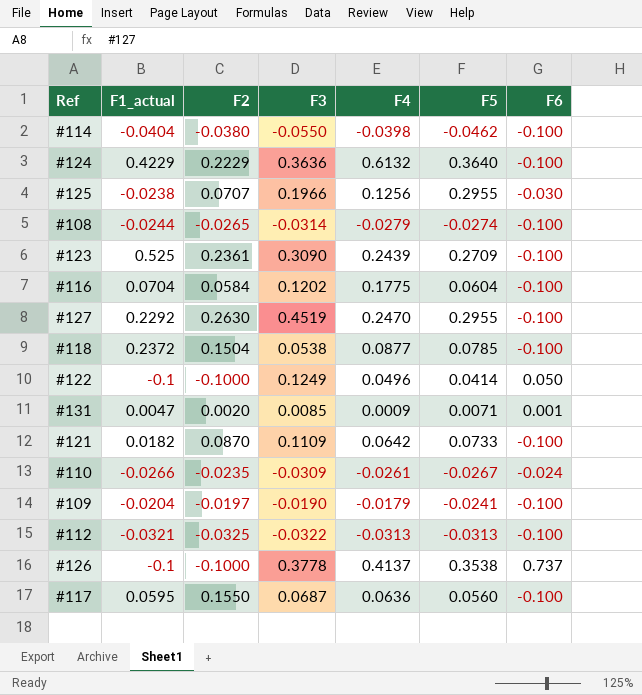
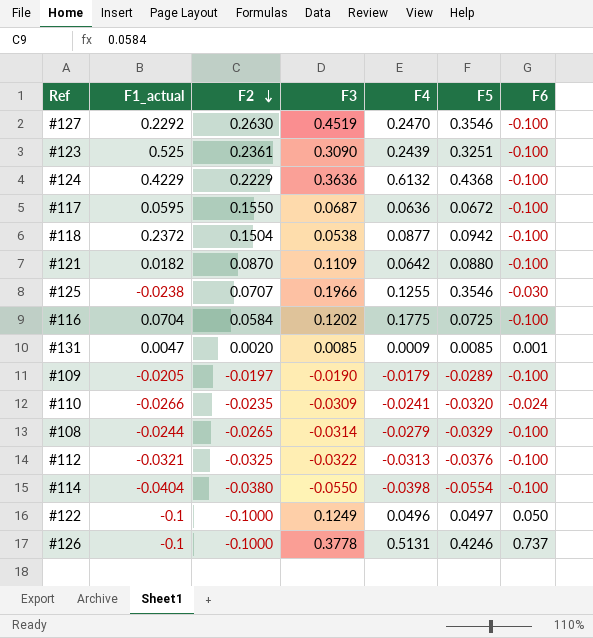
row order: none -> F2 descending
#127 | F5: 0.2955 -> 0.3546
#123 | F5: 0.2709 -> 0.3251
#124 | F5: 0.3640 -> 0.4368
#117 | F5: 0.0560 -> 0.0672
#118 | F5: 0.0785 -> 0.0942
#121 | F5: 0.0733 -> 0.0880
#125 | F4: 0.1256 -> 0.1255
#125 | F5: 0.2955 -> 0.3546
#116 | F5: 0.0604 -> 0.0725
#131 | F5: 0.0071 -> 0.0085
#109 | F1_actual: -0.0204 -> -0.0205
#109 | F5: -0.0241 -> -0.0289
#110 | F4: -0.0261 -> -0.0241
#110 | F5: -0.0267 -> -0.0320
#108 | F5: -0.0274 -> -0.0329
#112 | F5: -0.0313 -> -0.0376
#114 | F5: -0.0462 -> -0.0554
#122 | F5: 0.0414 -> 0.0497
#126 | F4: 0.4137 -> 0.5131
#126 | F5: 0.3538 -> 0.4246

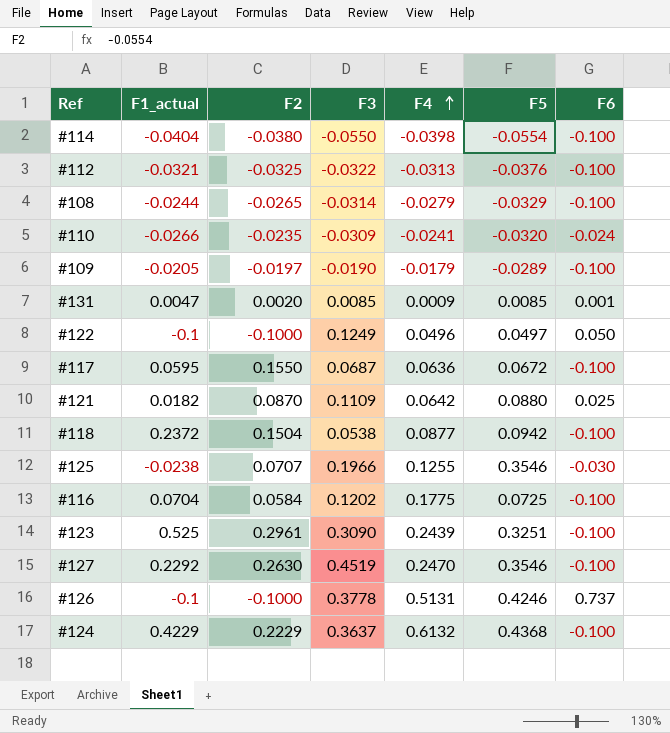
row order: F2 descending -> F4 ascending
#121 | F6: -0.100 -> 0.025
#123 | F2: 0.2361 -> 0.2961
#124 | F3: 0.3636 -> 0.3637

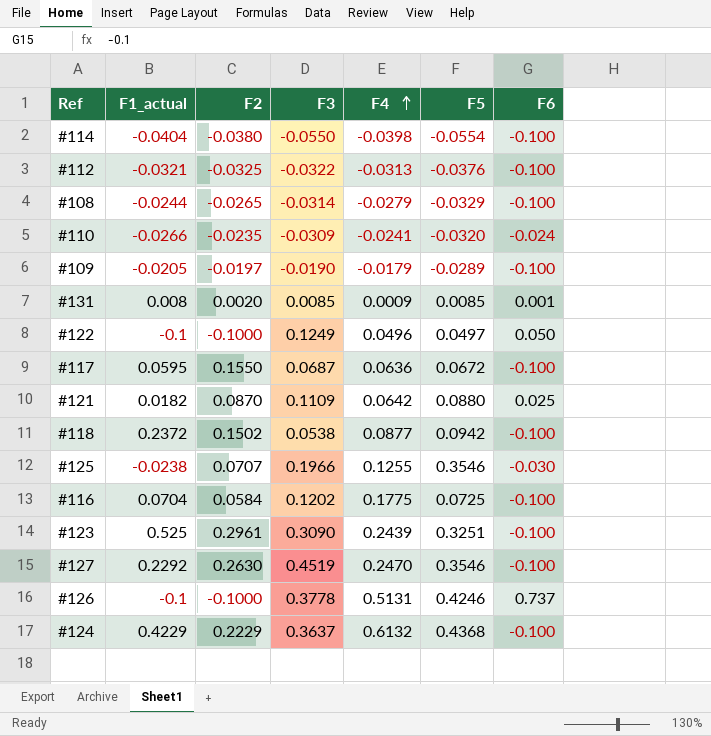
#131 | F1_actual: 0.0047 -> 0.008
#118 | F2: 0.1504 -> 0.1502

